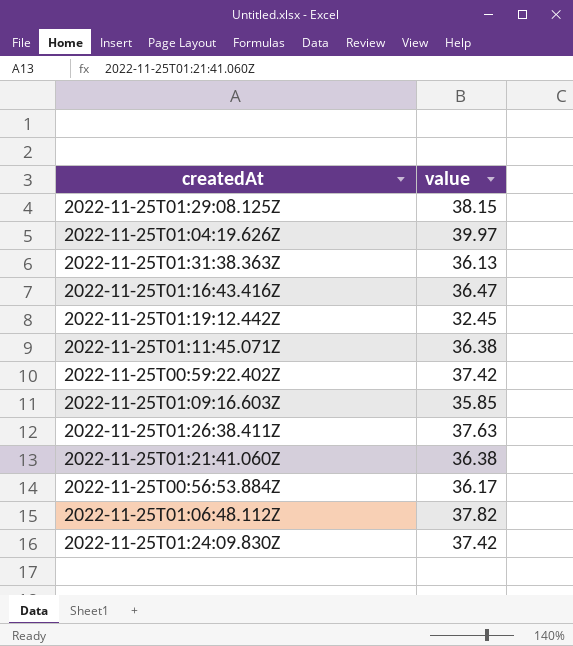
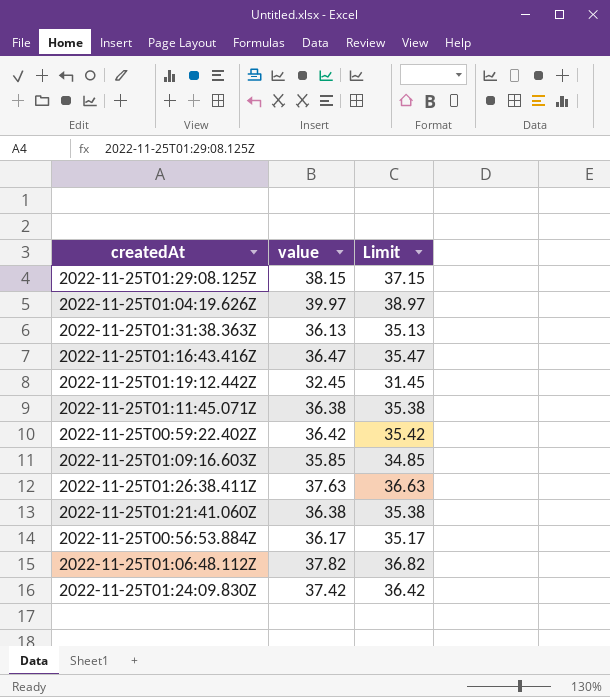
column Limit | formula: none -> [value] - 1
2022-11-25T00:59:22.402Z | value: 37.42 -> 36.42

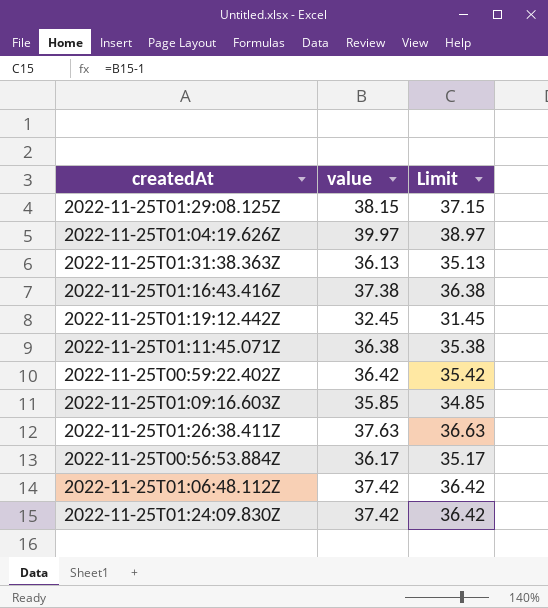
row 2022-11-25T01:21:41.060Z: 36.38 | 35.38 -> none
2022-11-25T01:16:43.416Z | value: 36.47 -> 37.38
2022-11-25T01:16:43.416Z | Limit: 35.47 -> 36.38
2022-11-25T01:06:48.112Z | value: 37.82 -> 37.42
2022-11-25T01:06:48.112Z | Limit: 36.82 -> 36.42

